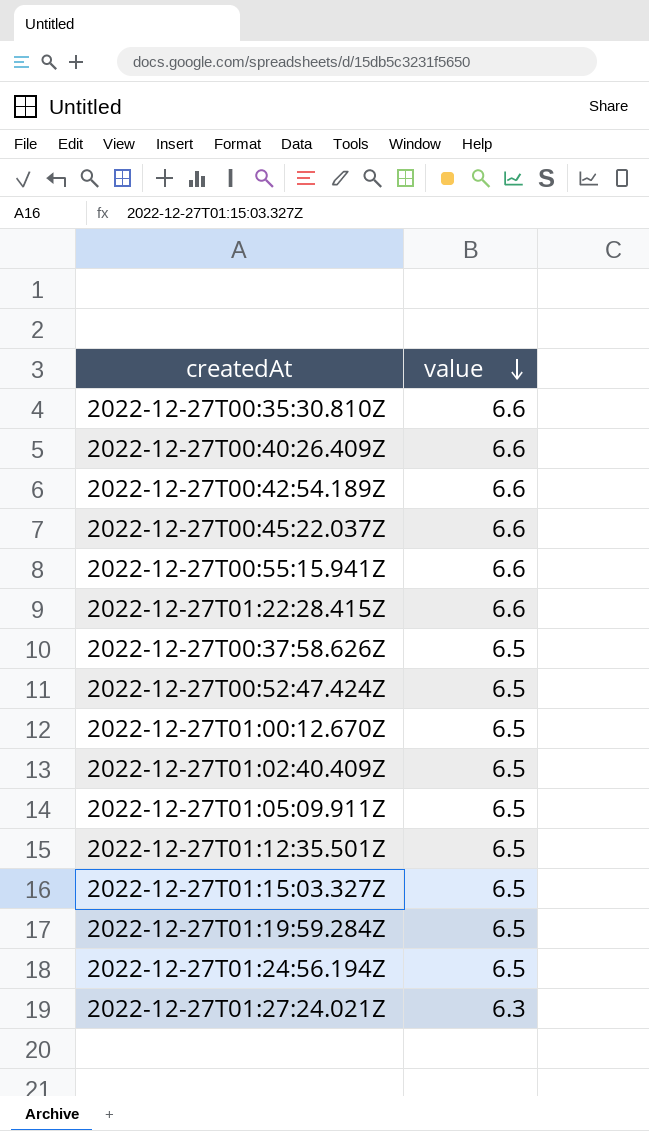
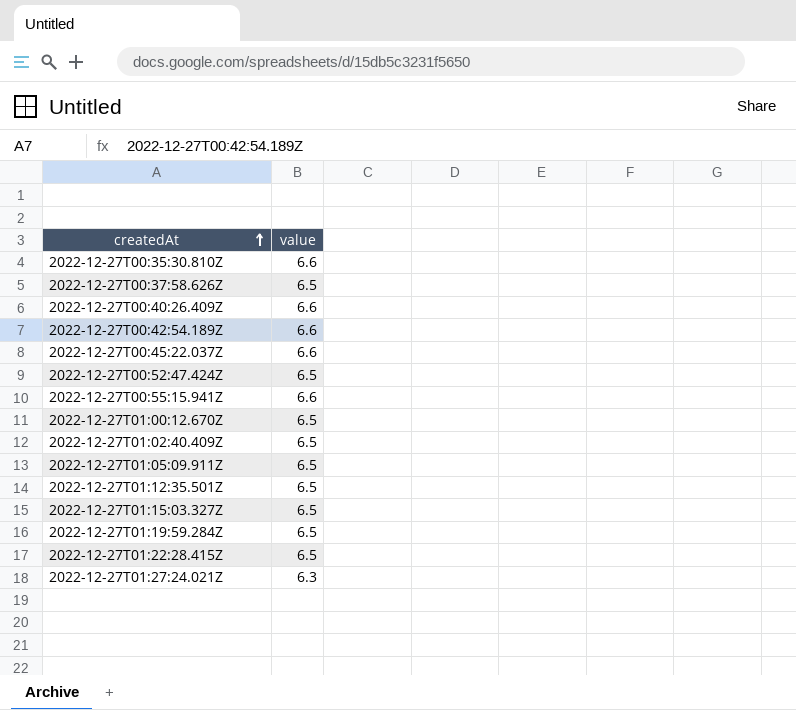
row order: value descending -> createdAt ascending
row 2022-12-27T01:24:56.194Z: 6.5 -> none
2022-12-27T01:22:28.415Z | value: 6.6 -> 6.5

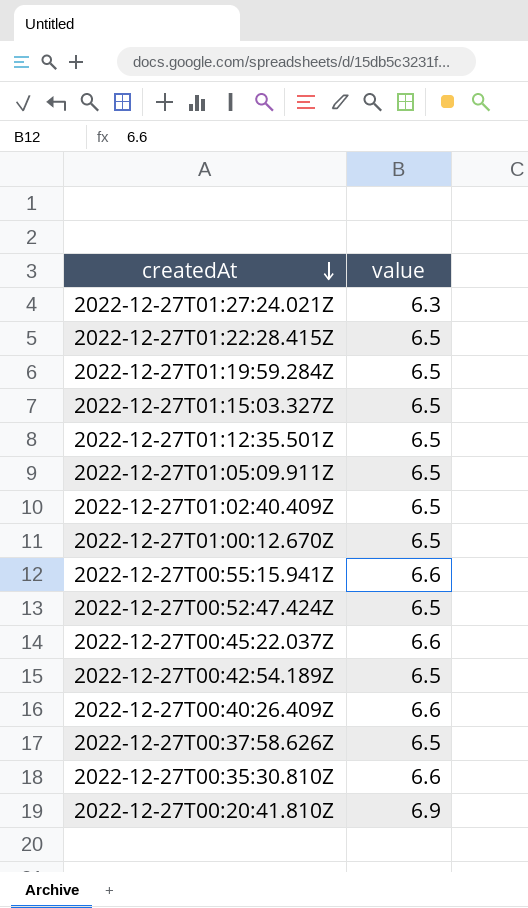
row order: createdAt ascending -> createdAt descending
2022-12-27T00:42:54.189Z | value: 6.6 -> 6.5
row 2022-12-27T00:20:41.810Z: none -> 6.9

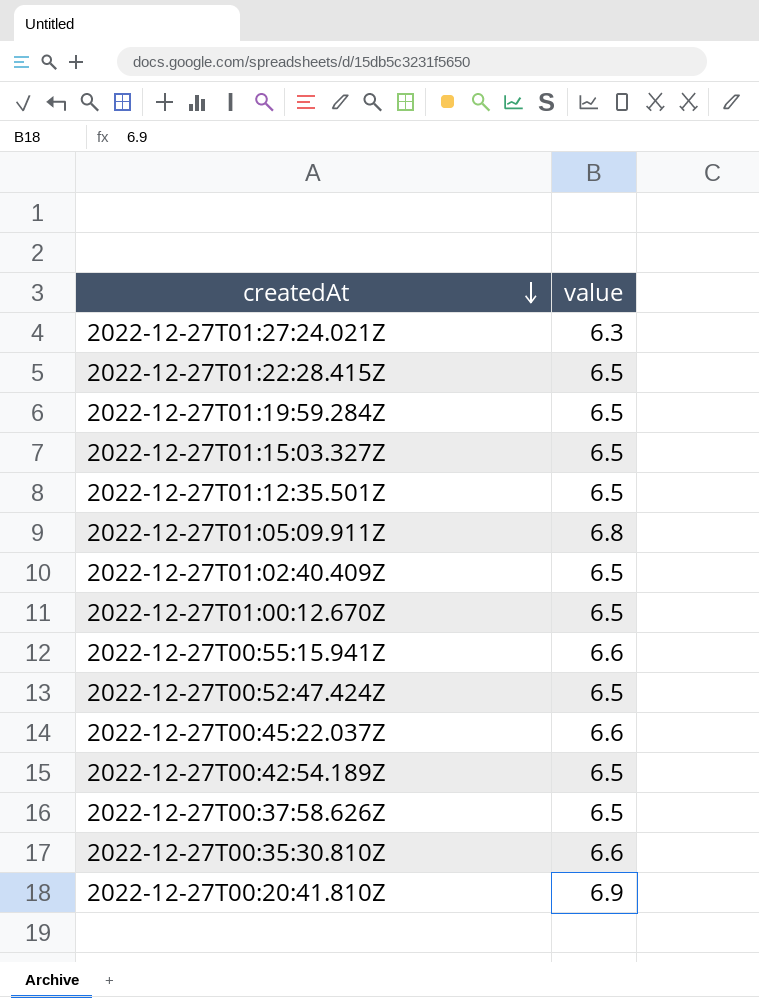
row 2022-12-27T00:40:26.409Z: 6.6 -> none
2022-12-27T01:05:09.911Z | value: 6.5 -> 6.8

